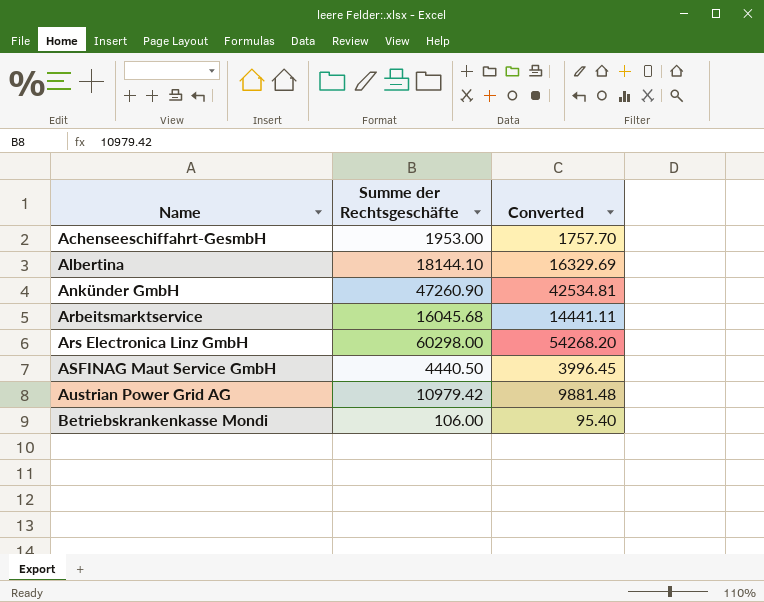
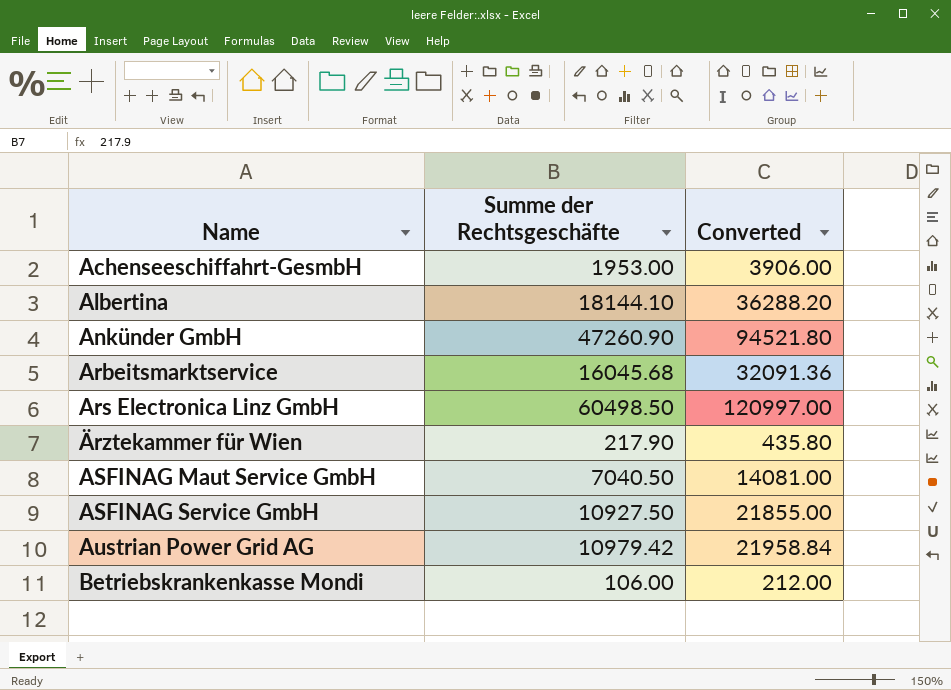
column Converted | formula: [Summe der Rechtsgeschäfte] * 0.9 -> [Summe der Rechtsgeschäfte] * 2
Ars Electronica Linz GmbH | Summe der Rechtsgeschäfte: 60298.00 -> 60498.50
row Ärztekammer für Wien: none -> 217.90 | 435.80
ASFINAG Maut Service GmbH | Summe der Rechtsgeschäfte: 4440.50 -> 7040.50
row ASFINAG Service GmbH: none -> 10927.50 | 21855.00

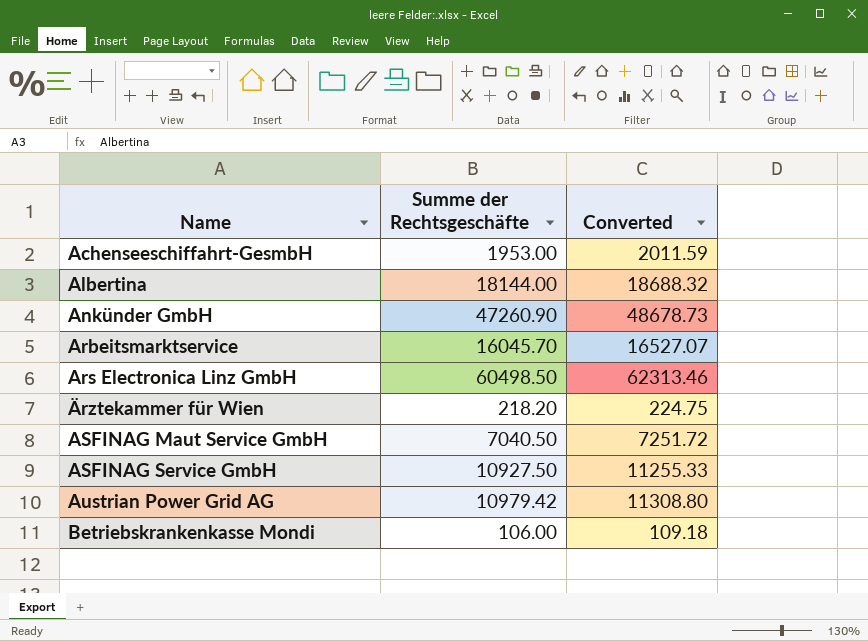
column Converted | formula: [Summe der Rechtsgeschäfte] * 2 -> [Summe der Rechtsgeschäfte] * 1.03
Albertina | Summe der Rechtsgeschäfte: 18144.10 -> 18144.00
Arbeitsmarktservice | Summe der Rechtsgeschäfte: 16045.68 -> 16045.70
Ärztekammer für Wien | Summe der Rechtsgeschäfte: 217.90 -> 218.20

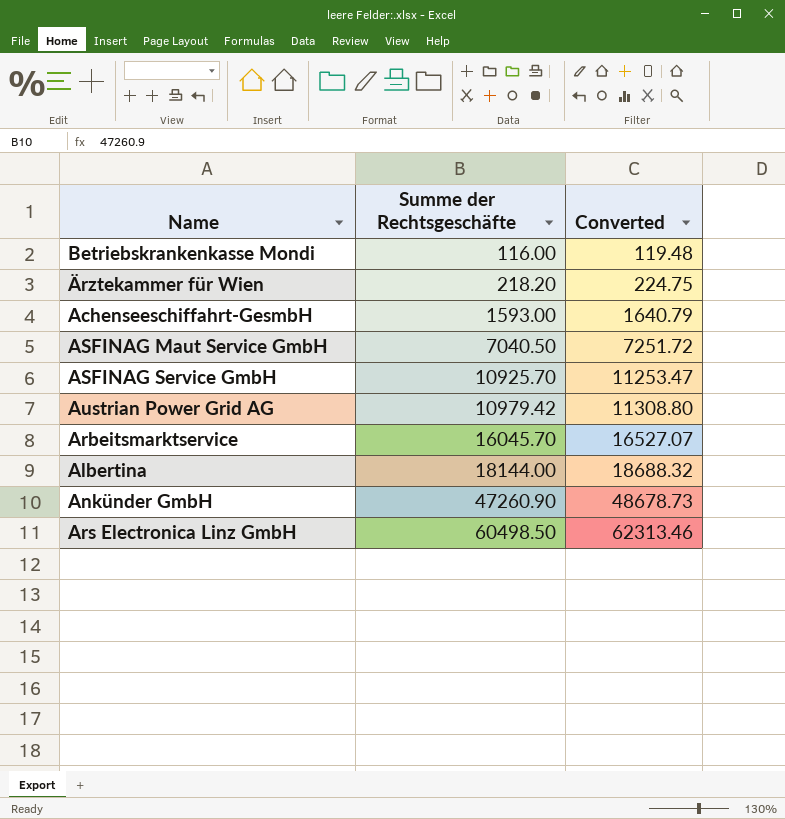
row order: Name ascending -> Summe der Rechtsgeschäfte ascending
Betriebskrankenkasse Mondi | Summe der Rechtsgeschäfte: 106.00 -> 116.00
Betriebskrankenkasse Mondi | Converted: 109.18 -> 119.48
Achenseeschiffahrt-GesmbH | Summe der Rechtsgeschäfte: 1953.00 -> 1593.00
Achenseeschiffahrt-GesmbH | Converted: 2011.59 -> 1640.79
ASFINAG Service GmbH | Summe der Rechtsgeschäfte: 10927.50 -> 10925.70
ASFINAG Service GmbH | Converted: 11255.33 -> 11253.47

